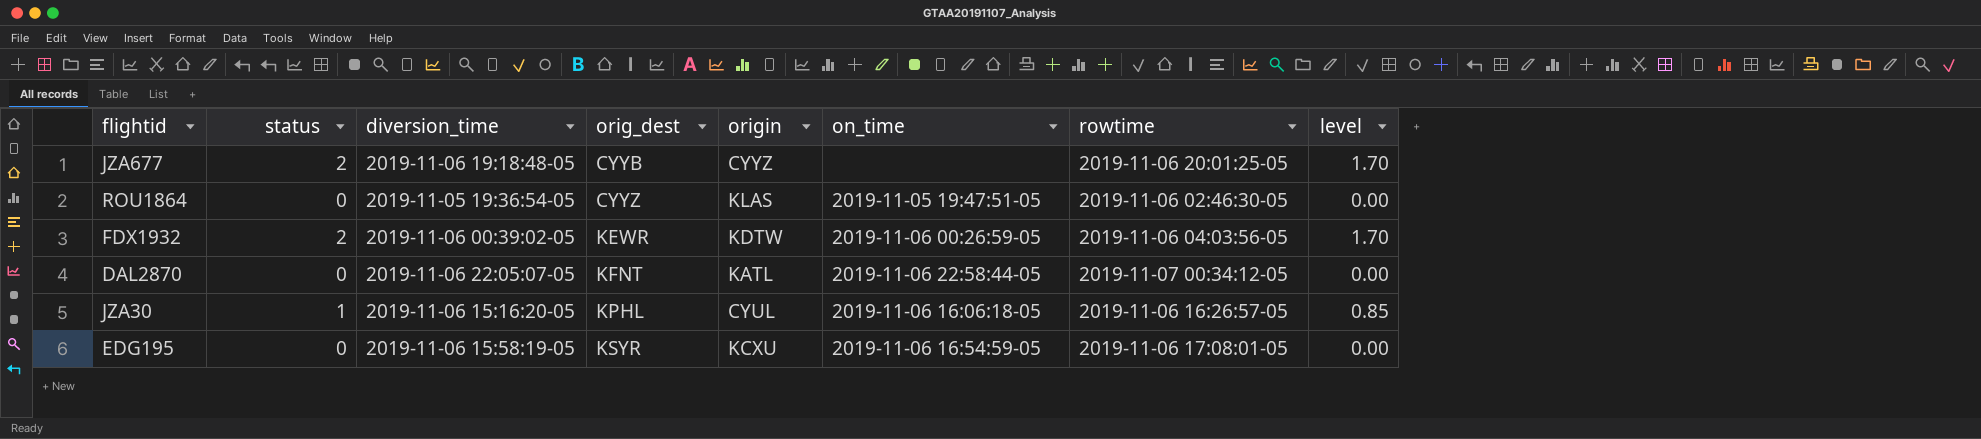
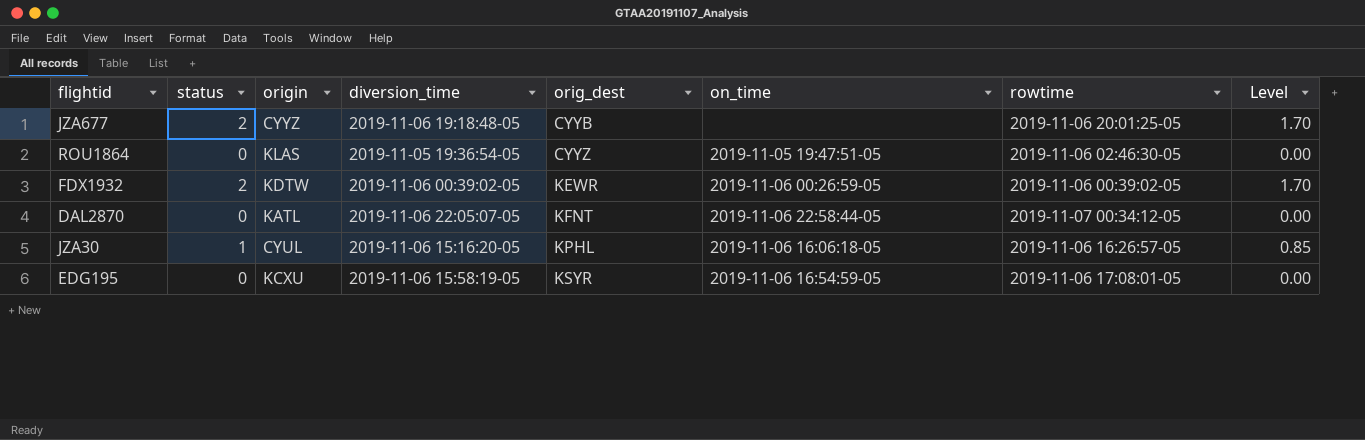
column origin | position: 5 -> 3
column name: level -> Level
FDX1932 | rowtime: 2019-11-06 04:03:56-05 -> 2019-11-06 00:39:02-05

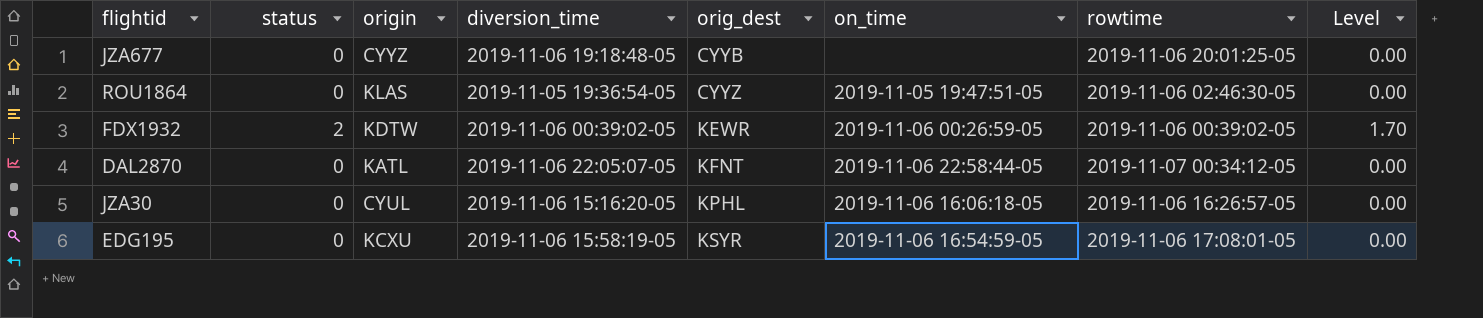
JZA677 | status: 2 -> 0
JZA677 | Level: 1.70 -> 0.00
JZA30 | status: 1 -> 0
JZA30 | Level: 0.85 -> 0.00

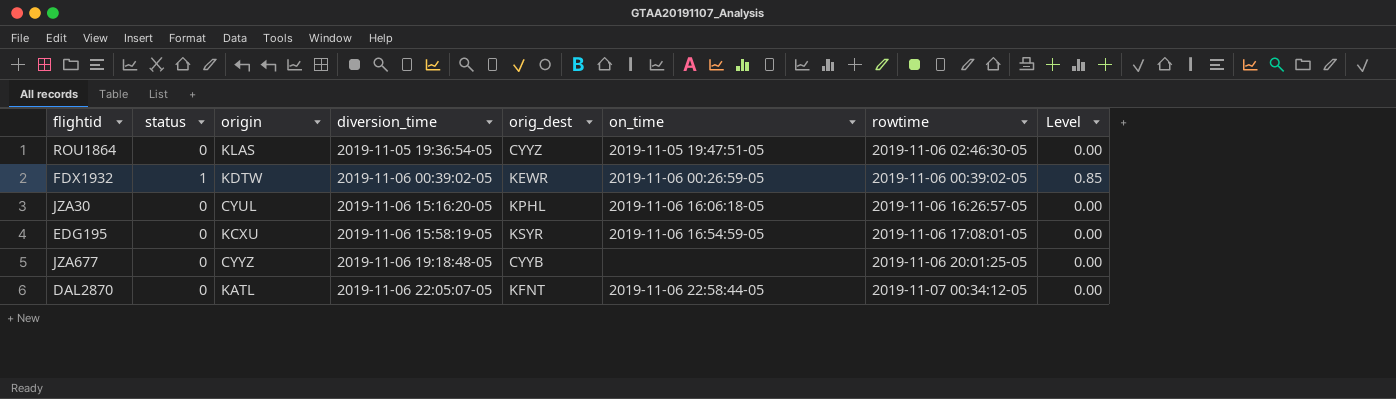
row order: orig_dest ascending -> diversion_time ascending
FDX1932 | status: 2 -> 1
FDX1932 | Level: 1.70 -> 0.85

